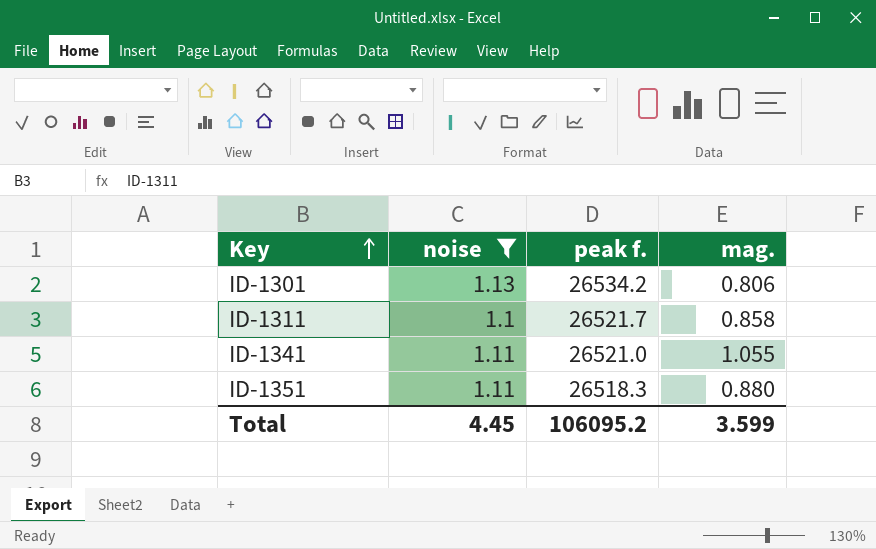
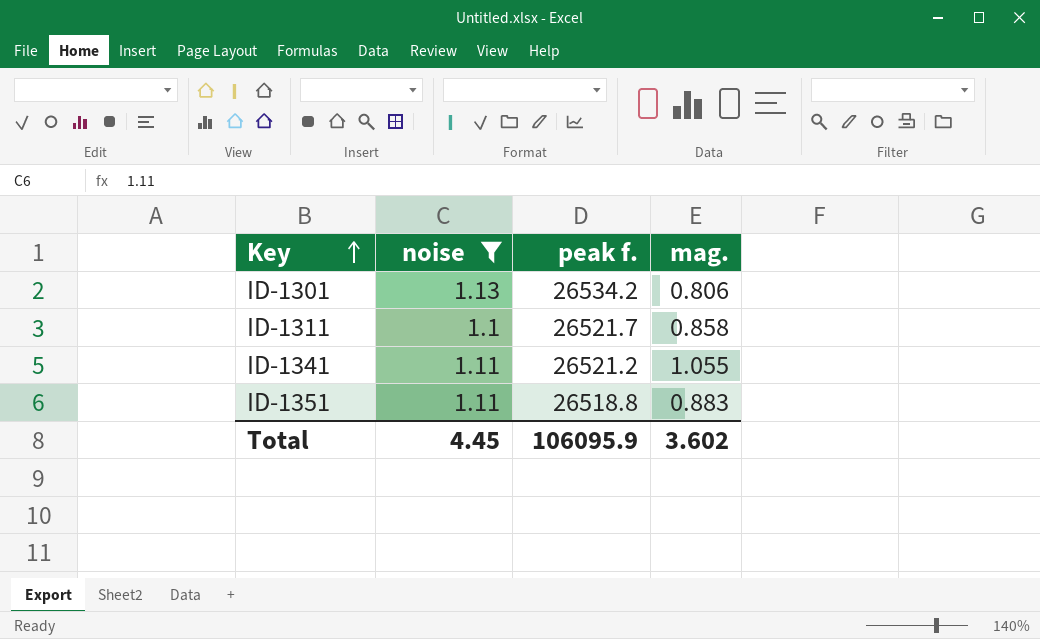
ID-1341 | peak f.: 26521.0 -> 26521.2
ID-1351 | peak f.: 26518.3 -> 26518.8
ID-1351 | mag.: 0.880 -> 0.883
Total | peak f.: 106095.2 -> 106095.9
Total | mag.: 3.599 -> 3.602

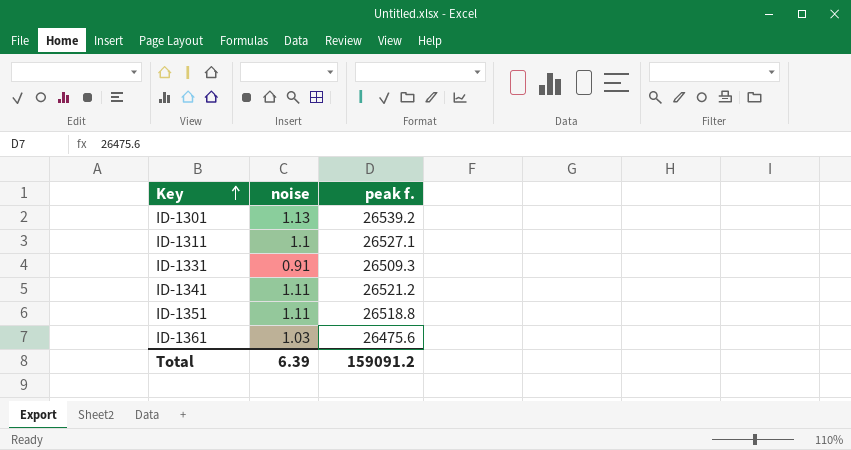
filter: noise >= 1.1 -> none
column mag. | position: 4 -> none
ID-1301 | peak f.: 26534.2 -> 26539.2
ID-1311 | peak f.: 26521.7 -> 26527.1
Total | noise: 4.45 -> 6.39
Total | peak f.: 106095.9 -> 159091.2

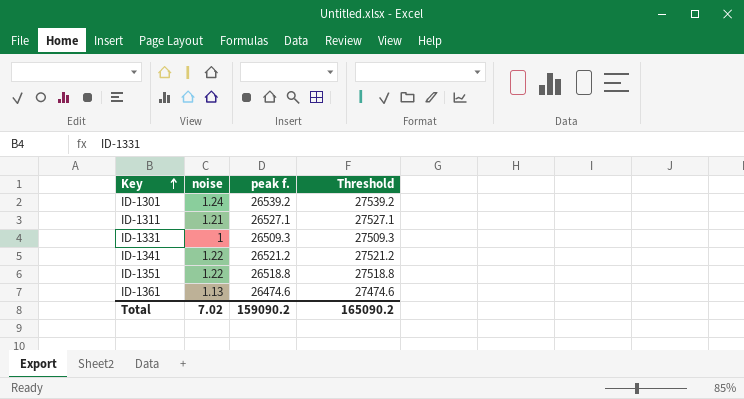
column Threshold | formula: none -> [peak f.] + 1000
ID-1301 | noise: 1.13 -> 1.24
ID-1311 | noise: 1.1 -> 1.21
ID-1331 | noise: 0.91 -> 1
ID-1341 | noise: 1.11 -> 1.22
ID-1351 | noise: 1.11 -> 1.22
ID-1361 | noise: 1.03 -> 1.13
ID-1361 | peak f.: 26475.6 -> 26474.6
Total | noise: 6.39 -> 7.02
Total | peak f.: 159091.2 -> 159090.2

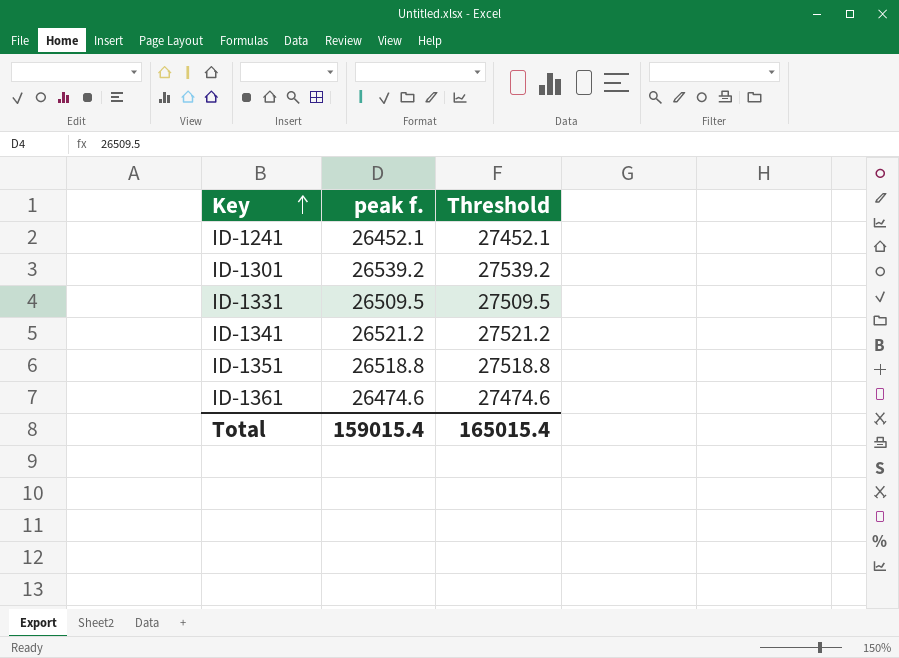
column noise | position: 2 -> none
row ID-1311: 1.21 | 26527.1 | 27527.1 -> none
row ID-1241: none -> 26452.1 | 27452.1
ID-1331 | peak f.: 26509.3 -> 26509.5
ID-1331 | Threshold: 27509.3 -> 27509.5
Total | peak f.: 159090.2 -> 159015.4
Total | Threshold: 165090.2 -> 165015.4

